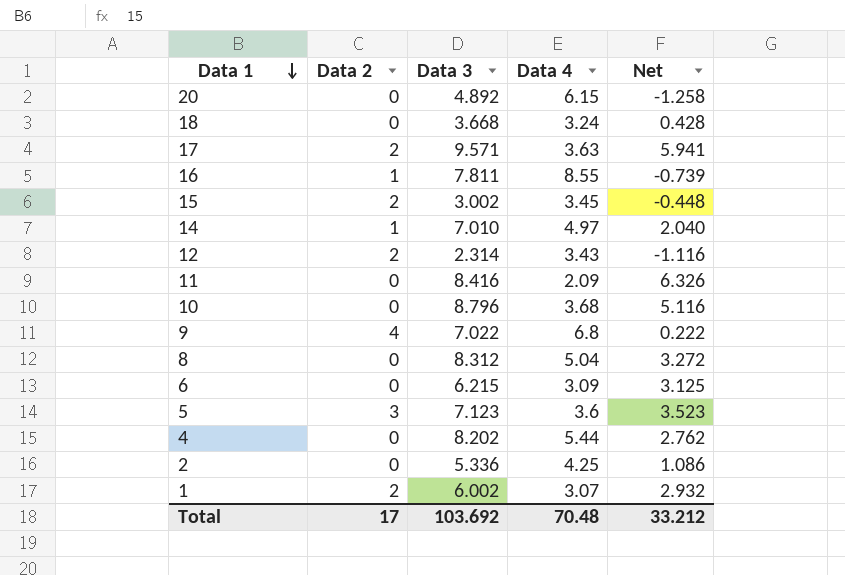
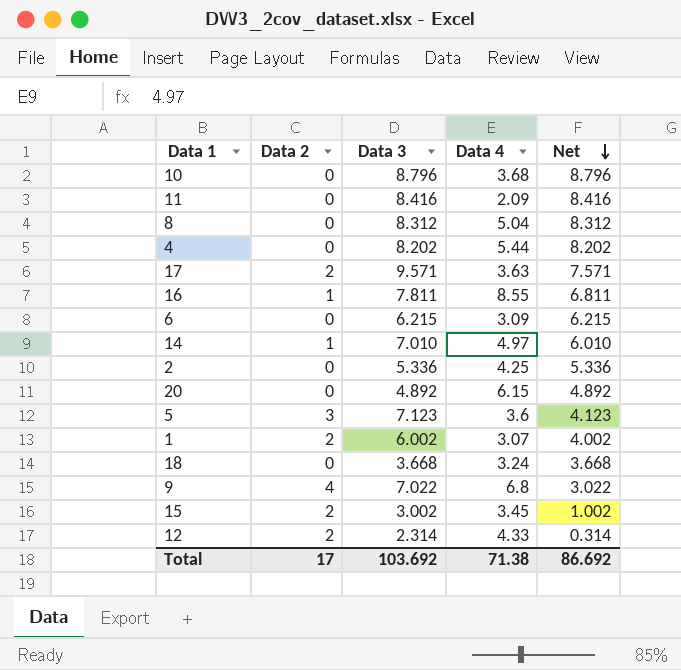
row order: Data 1 descending -> Net descending
column Net | formula: [Data 3] - [Data 4] -> [Data 3] - [Data 2]
12 | Data 4: 3.43 -> 4.33
Total | Data 4: 70.48 -> 71.38
Total | Net: 33.212 -> 86.692

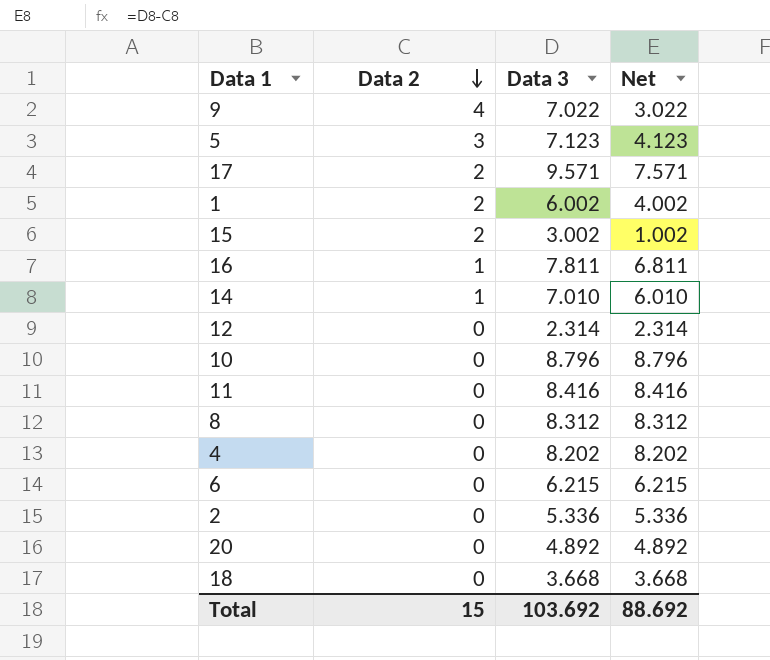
row order: Net descending -> Data 2 descending
column Data 4 | position: 4 -> none
12 | Data 2: 2 -> 0
12 | Net: 0.314 -> 2.314
Total | Data 2: 17 -> 15
Total | Net: 86.692 -> 88.692

